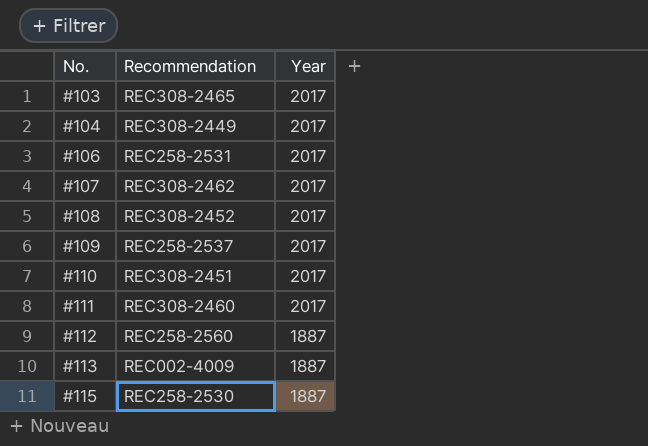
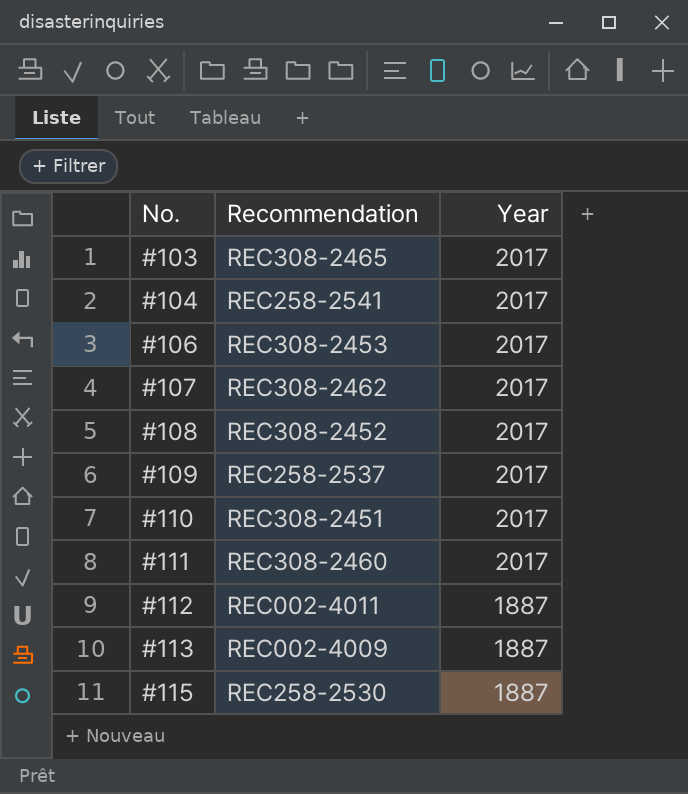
#104 | Recommendation: REC308-2449 -> REC258-2541
#106 | Recommendation: REC258-2531 -> REC308-2453
#112 | Recommendation: REC258-2560 -> REC002-4011

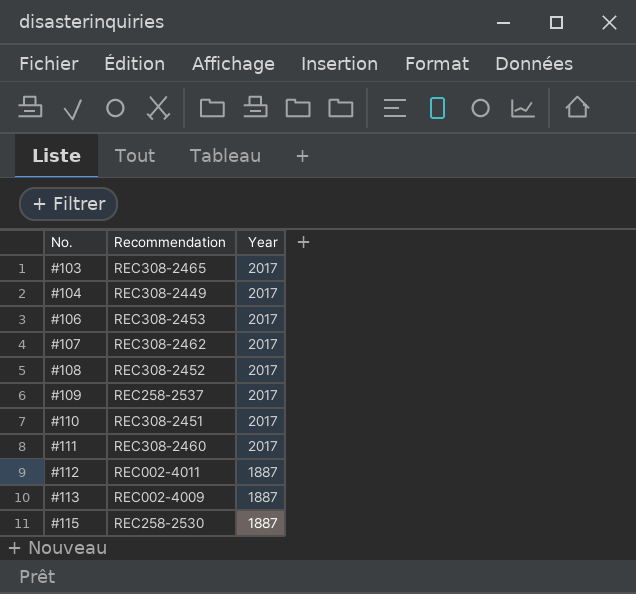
#104 | Recommendation: REC258-2541 -> REC308-2449

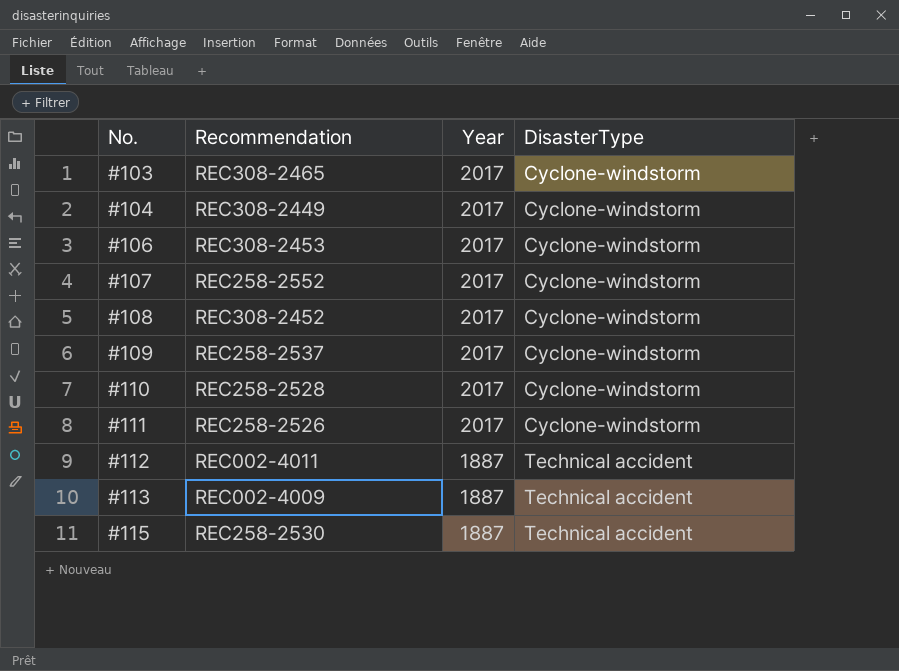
column DisasterType | position: none -> 4
#107 | Recommendation: REC308-2462 -> REC258-2552
#110 | Recommendation: REC308-2451 -> REC258-2528
#111 | Recommendation: REC308-2460 -> REC258-2526

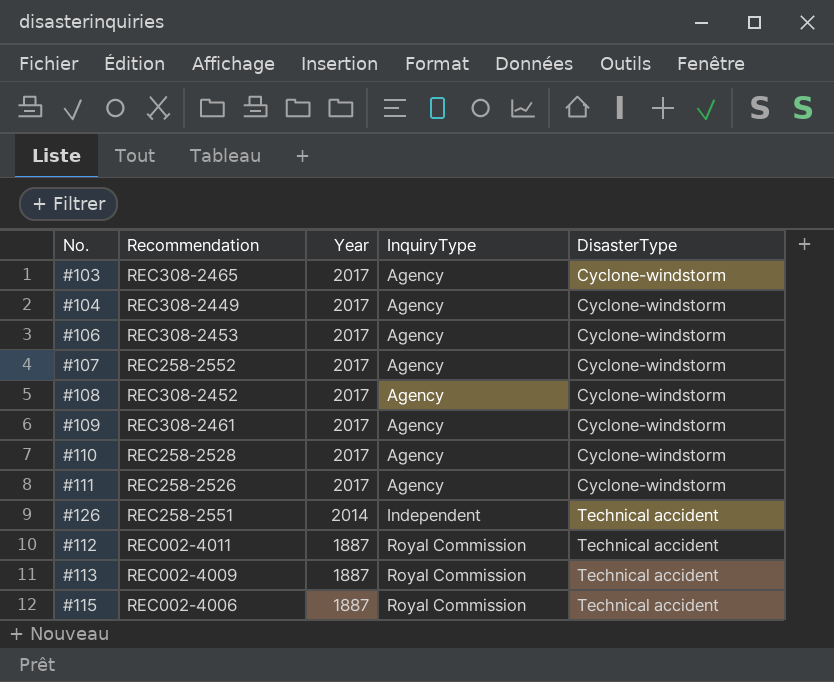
column InquiryType | position: none -> 4
#109 | Recommendation: REC258-2537 -> REC308-2461
row #126: none -> REC258-2551 | 2014 | Independent | Technical accident
#115 | Recommendation: REC258-2530 -> REC002-4006

